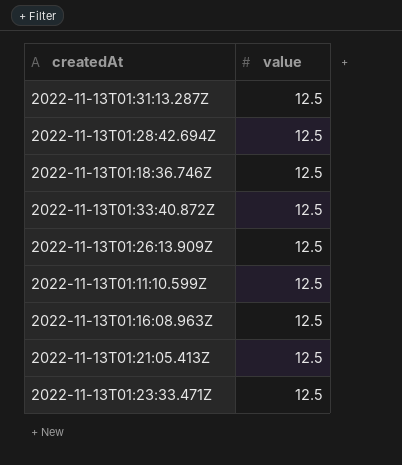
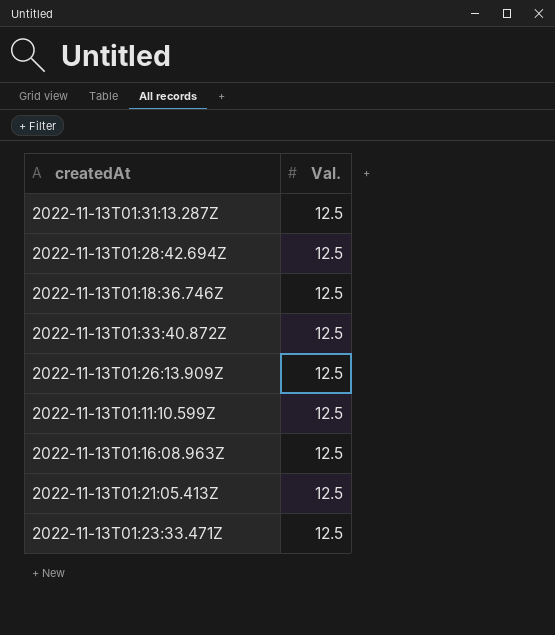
column name: value -> Val.

